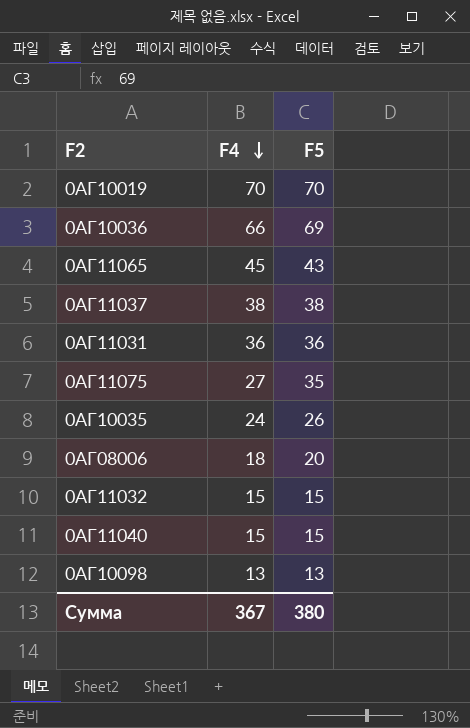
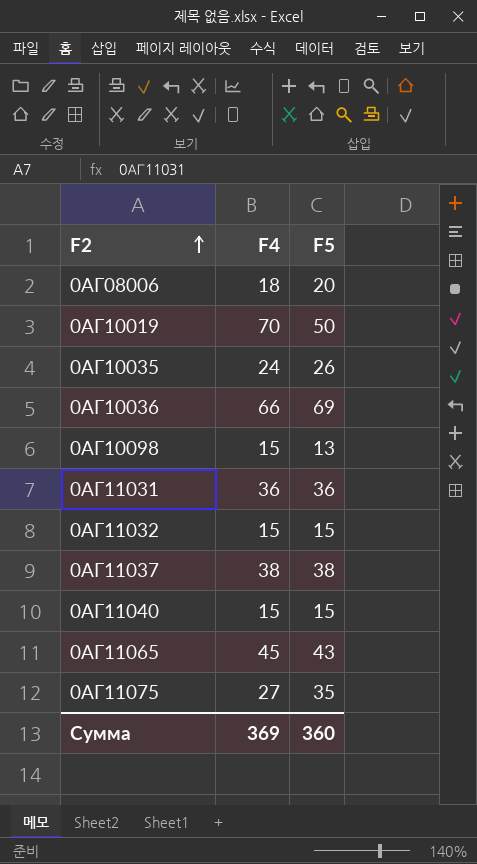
row order: F4 descending -> F2 ascending
0АГ10019 | F5: 70 -> 50
0АГ10098 | F4: 13 -> 15
Сумма | F4: 367 -> 369
Сумма | F5: 380 -> 360

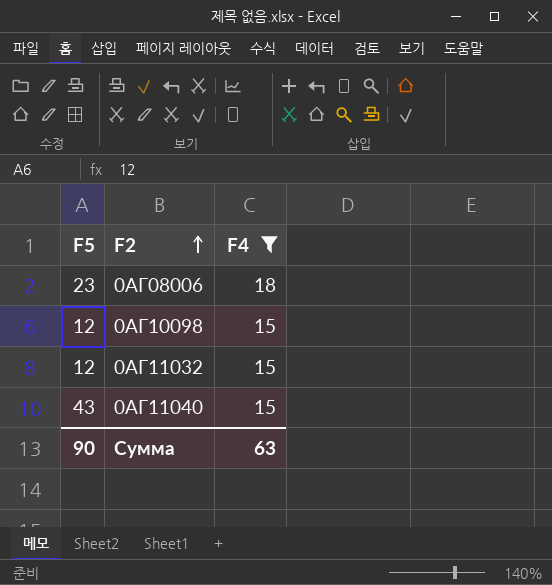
filter: none -> F4 <= 18
column F5 | position: 3 -> 1
0АГ08006 | F5: 20 -> 23
0АГ10098 | F5: 13 -> 12
0АГ11032 | F5: 15 -> 12
0АГ11040 | F5: 15 -> 43
Сумма | F5: 360 -> 90
Сумма | F4: 369 -> 63

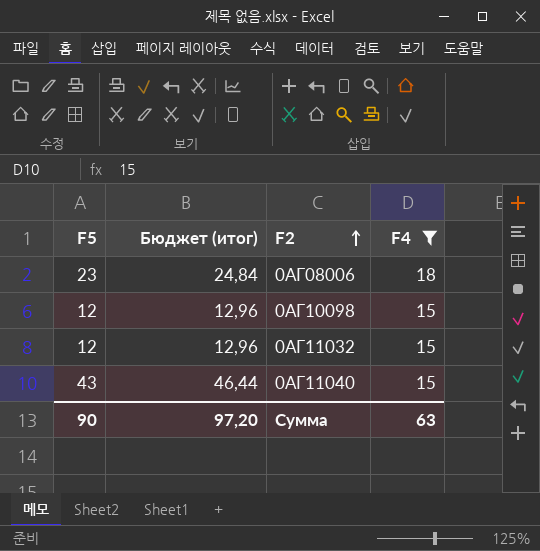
column Бюджет (итог) | formula: none -> [F5] * 1,08

